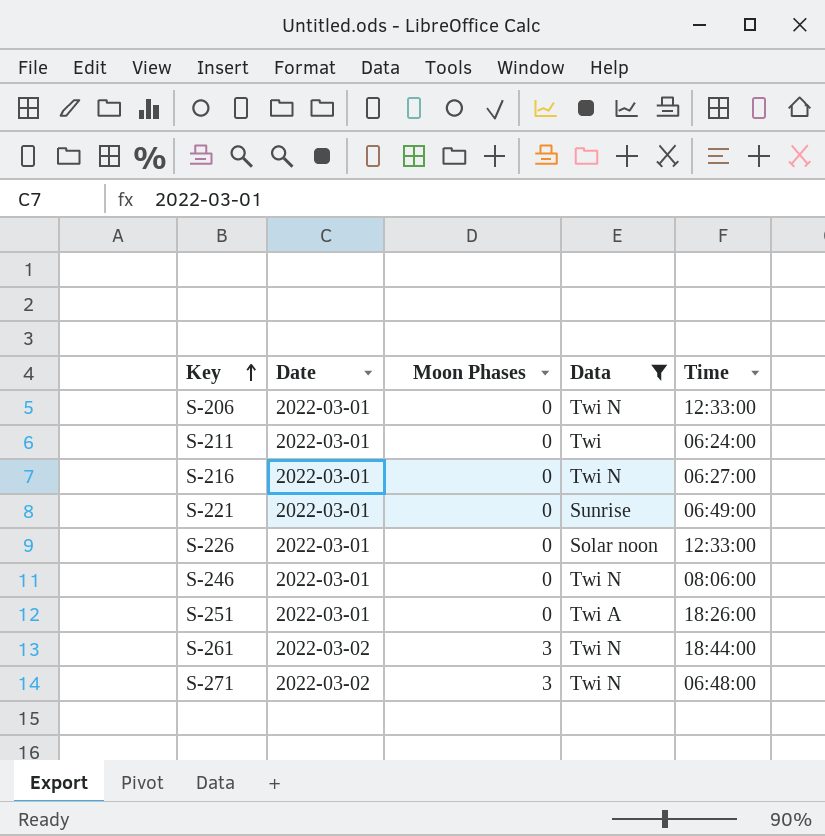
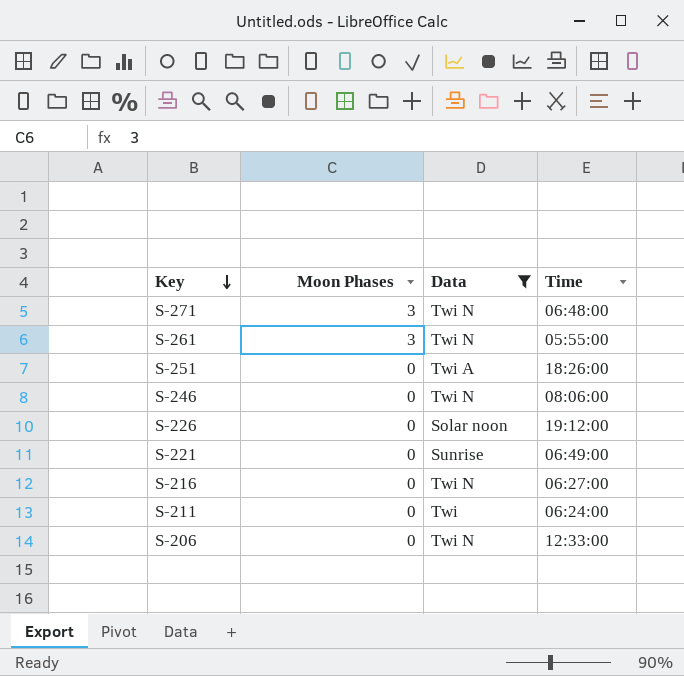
row order: Key ascending -> Key descending
column Date | position: 2 -> none
S-261 | Time: 18:44:00 -> 05:55:00
S-226 | Time: 12:33:00 -> 19:12:00

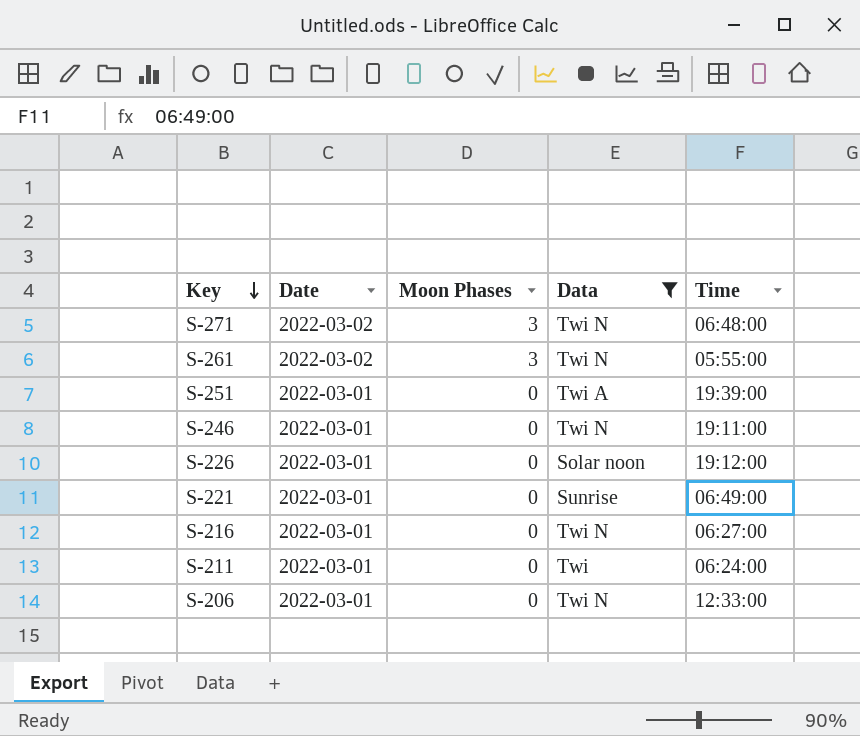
column Date | position: none -> 2
S-251 | Time: 18:26:00 -> 19:39:00
S-246 | Time: 08:06:00 -> 19:11:00

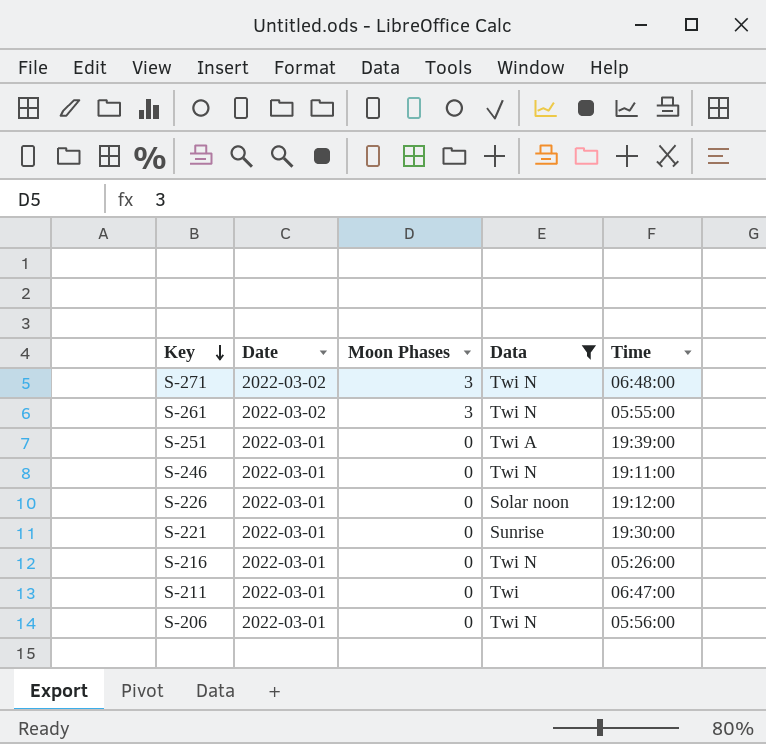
S-221 | Time: 06:49:00 -> 19:30:00
S-216 | Time: 06:27:00 -> 05:26:00
S-211 | Time: 06:24:00 -> 06:47:00
S-206 | Time: 12:33:00 -> 05:56:00

